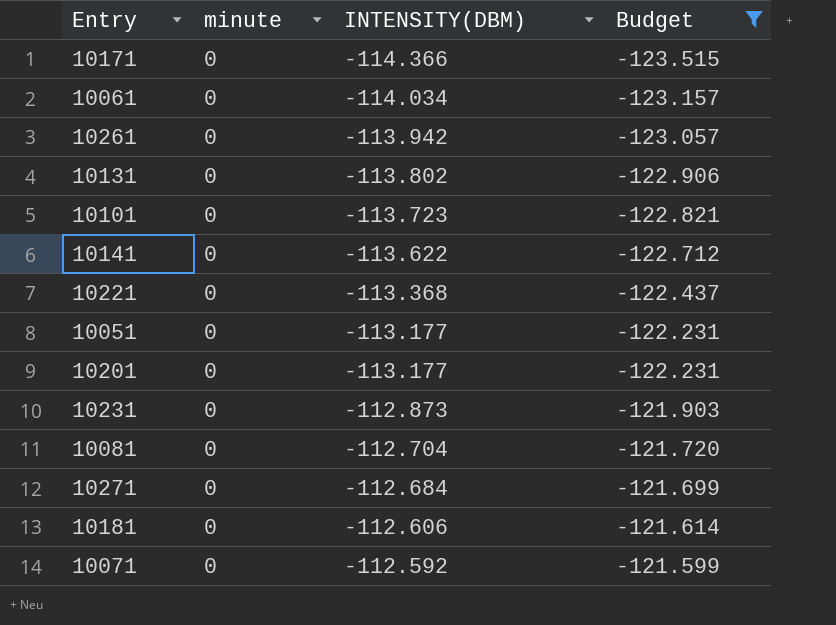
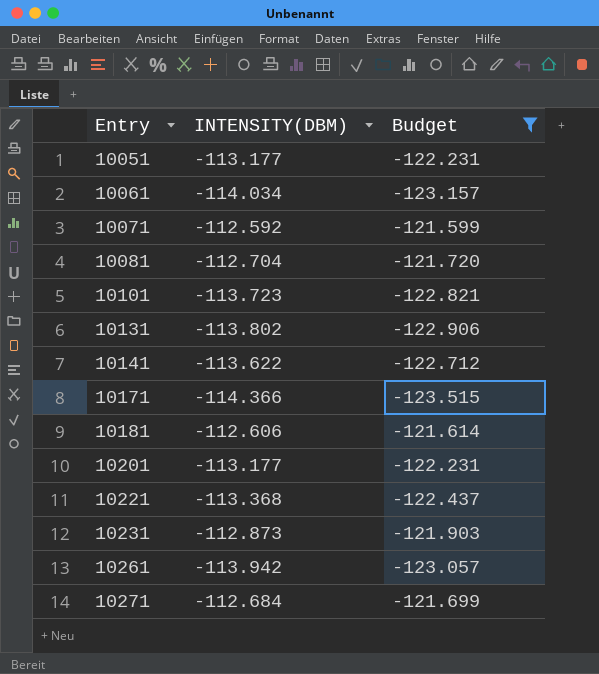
row order: INTENSITY(DBM) ascending -> Entry ascending
column minute | position: 2 -> none

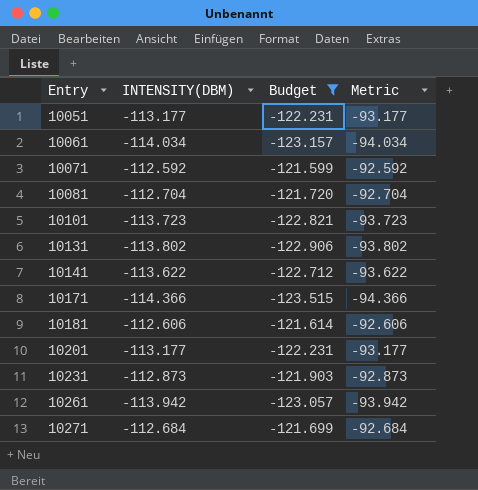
column Metric | formula: none -> [INTENSITY(DBM)] + 20
row 10221: -113.368 | -122.437 -> none

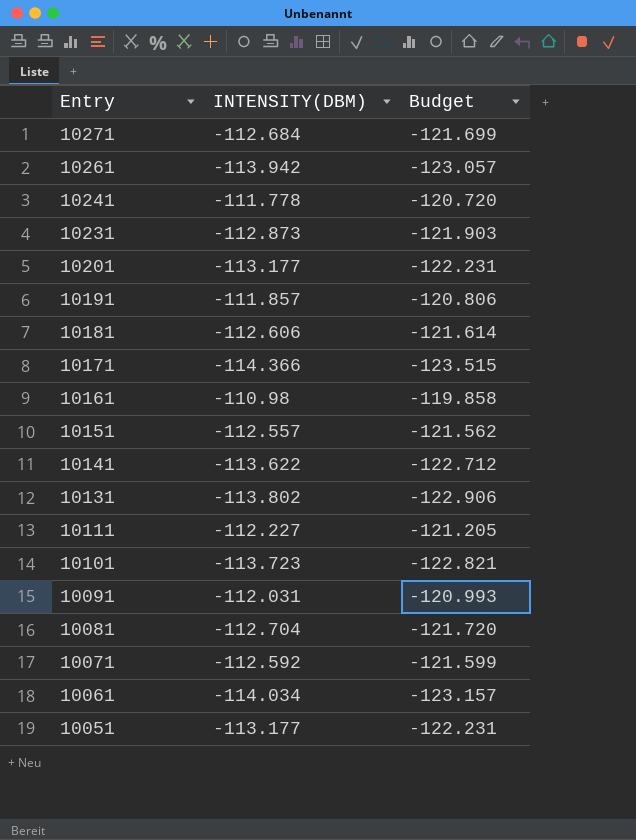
filter: Budget <= -121.599 -> none
row order: Entry ascending -> Entry descending
column Metric | formula: [INTENSITY(DBM)] + 20 -> none

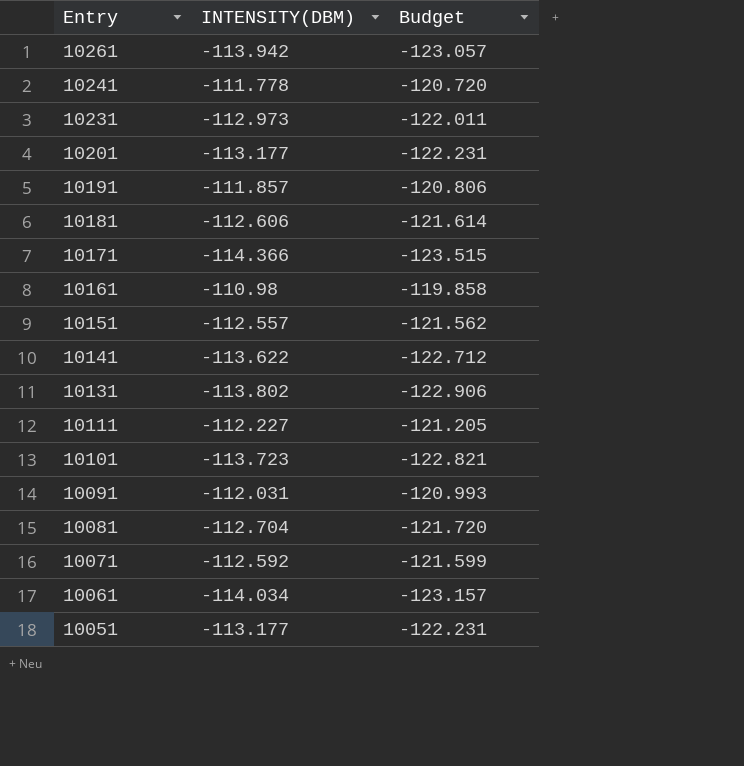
row 10271: -112.684 | -121.699 -> none
10231 | INTENSITY(DBM): -112.873 -> -112.973
10231 | Budget: -121.903 -> -122.011

